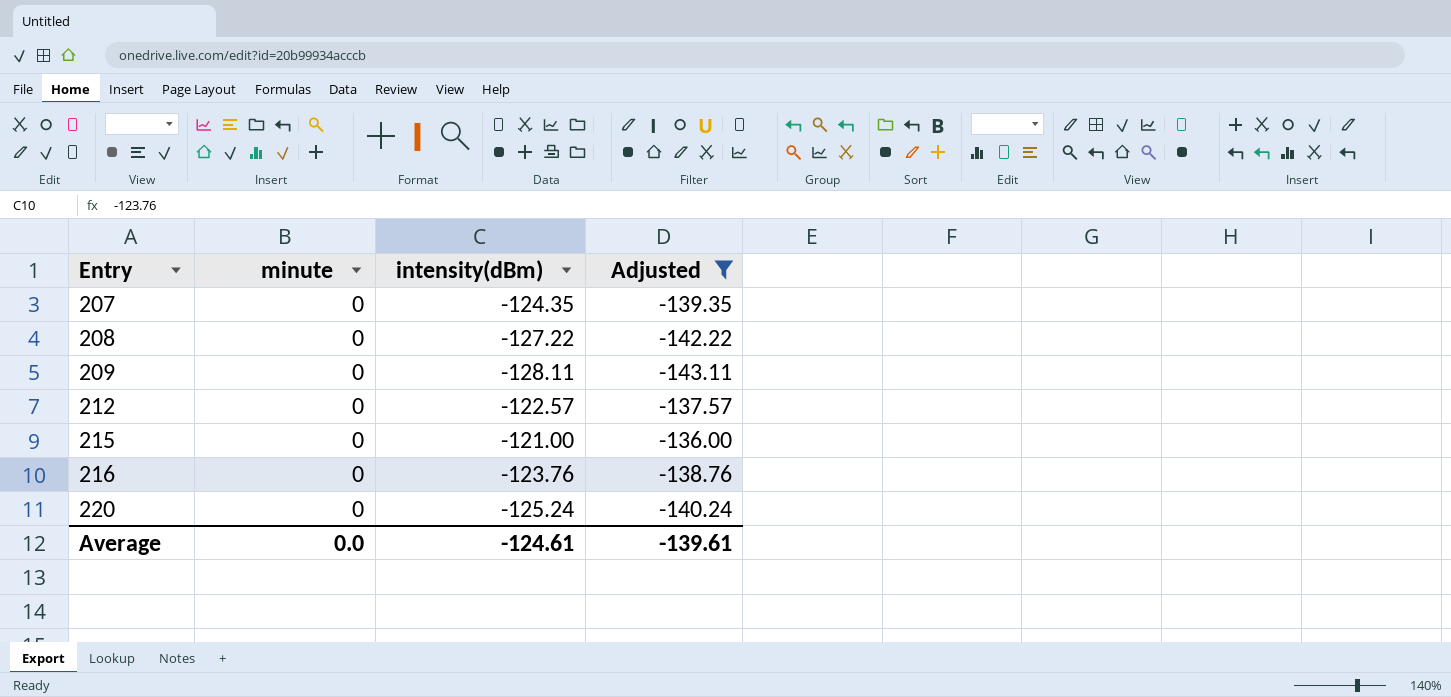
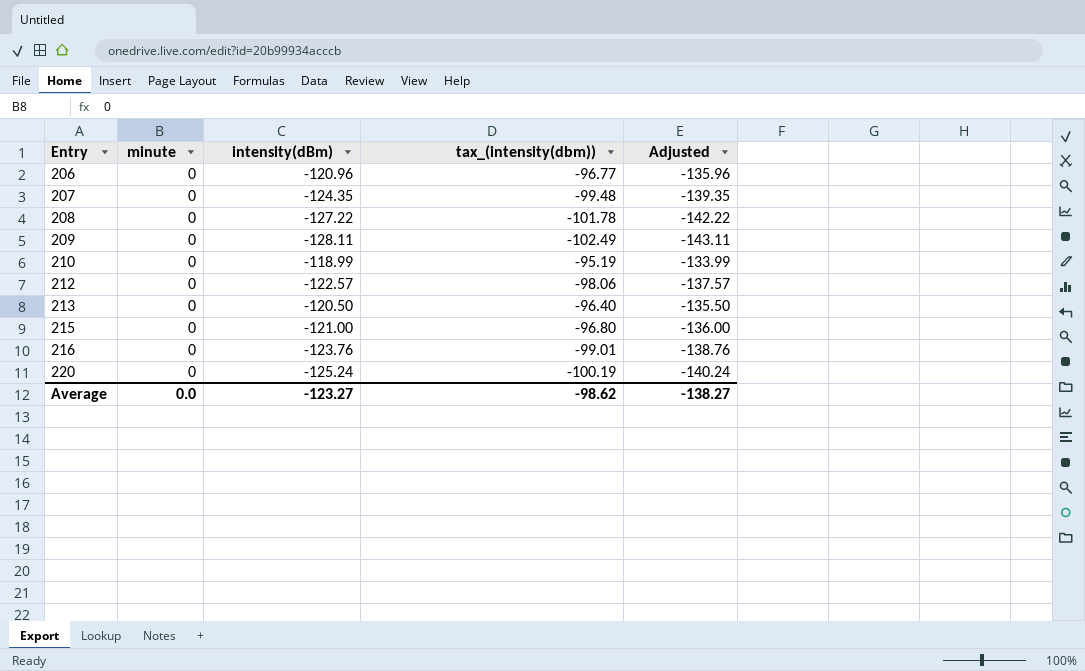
filter: Adjusted <= -136.00 -> none
column tax_(intensity(dbm)) | formula: none -> [intensity(dBm)] * 0.8
Average | intensity(dBm): -124.61 -> -123.27
Average | Adjusted: -139.61 -> -138.27

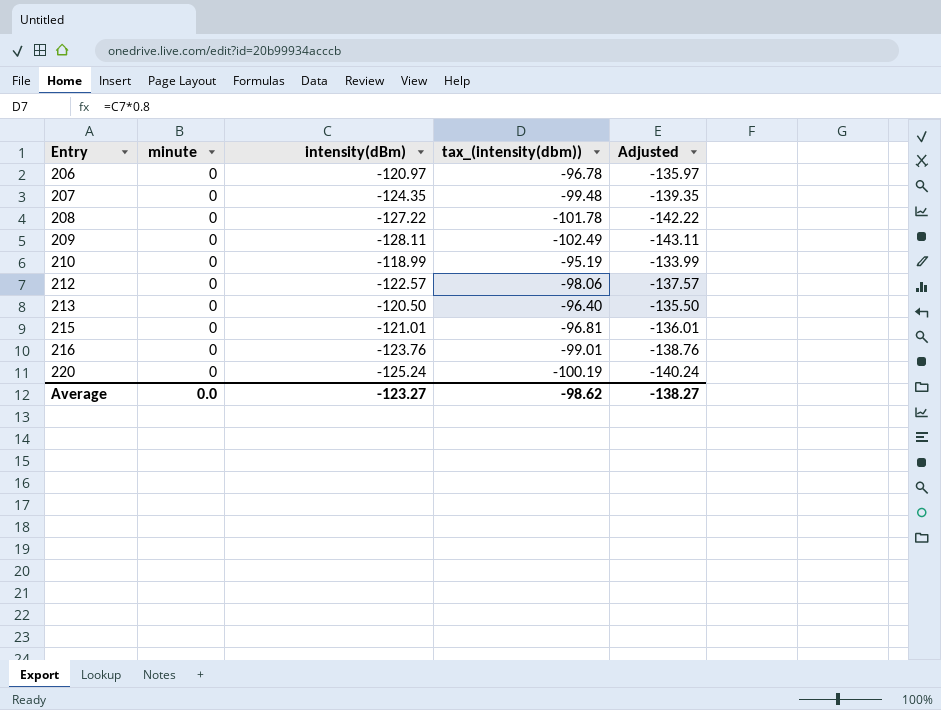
206 | intensity(dBm): -120.96 -> -120.97
206 | tax_(intensity(dbm)): -96.77 -> -96.78
206 | Adjusted: -135.96 -> -135.97
215 | intensity(dBm): -121.00 -> -121.01
215 | tax_(intensity(dbm)): -96.80 -> -96.81
215 | Adjusted: -136.00 -> -136.01

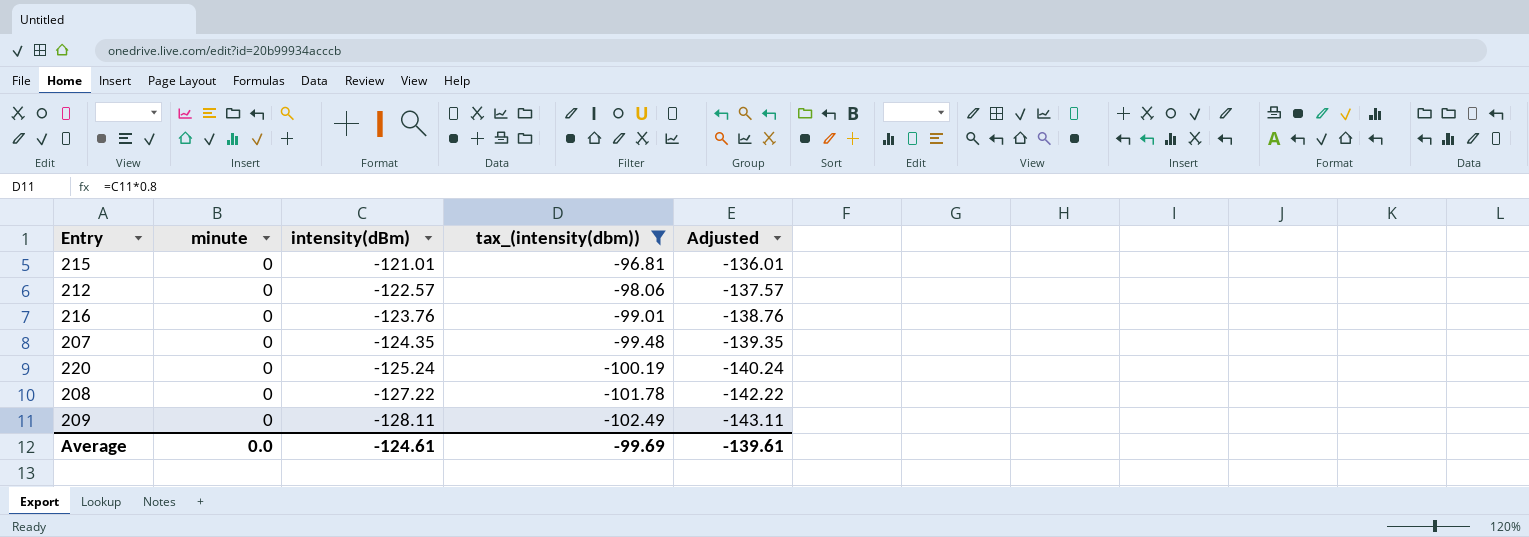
filter: none -> tax_(intensity(dbm)) <= -96.81
row order: Entry ascending -> intensity(dBm) descending
Average | intensity(dBm): -123.27 -> -124.61
Average | tax_(intensity(dbm)): -98.62 -> -99.69
Average | Adjusted: -138.27 -> -139.61

